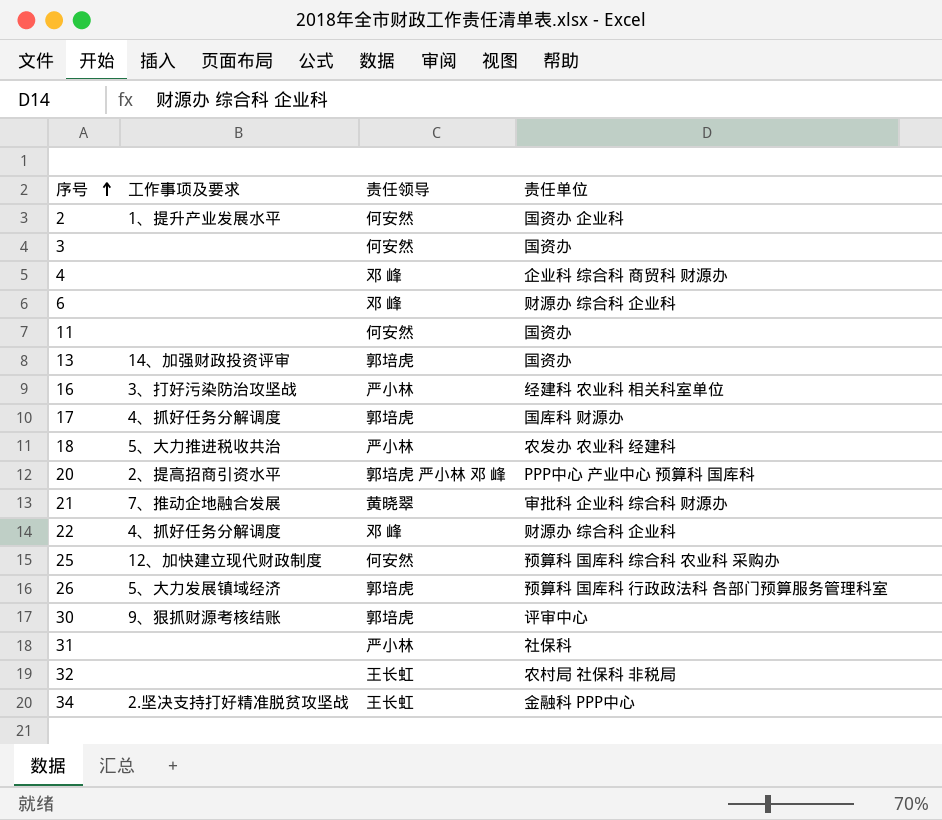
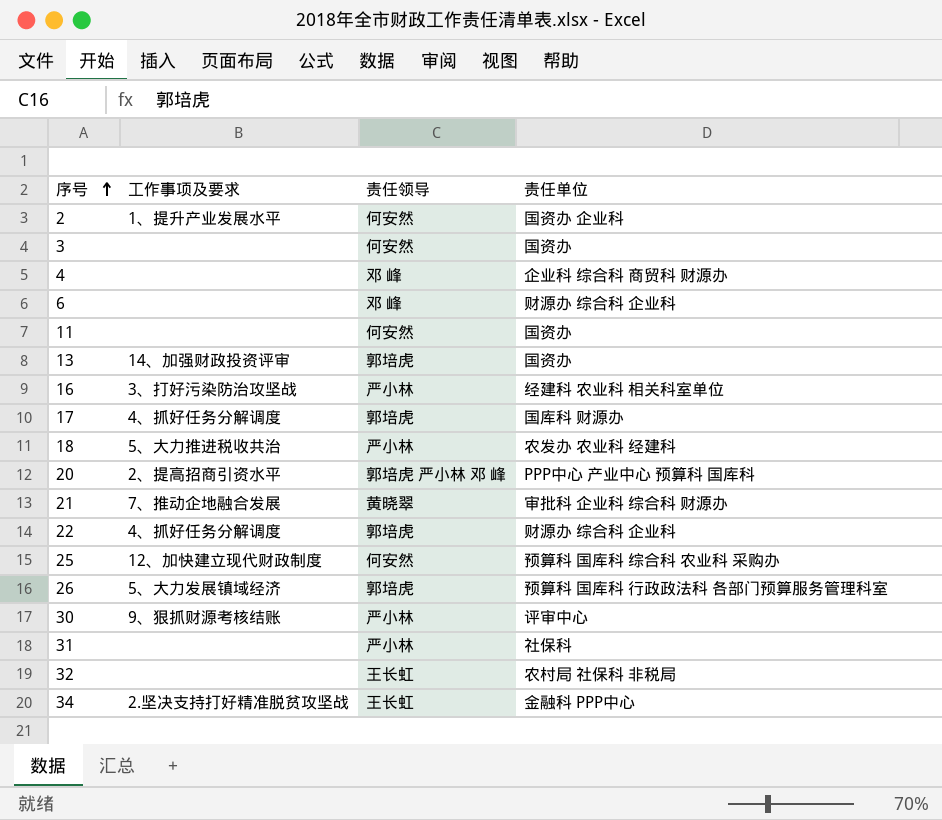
22 | 责任领导: 邓 峰 -> 郭培虎
30 | 责任领导: 郭培虎 -> 严小林

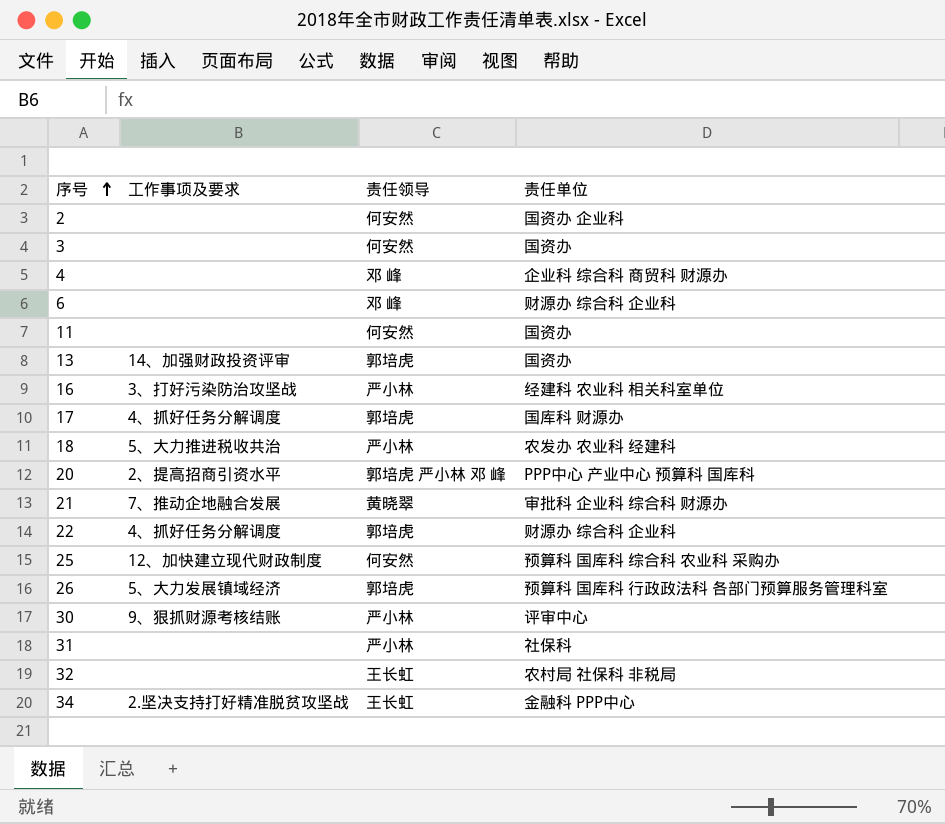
2 | 工作事项及要求: 1、提升产业发展水平 -> none

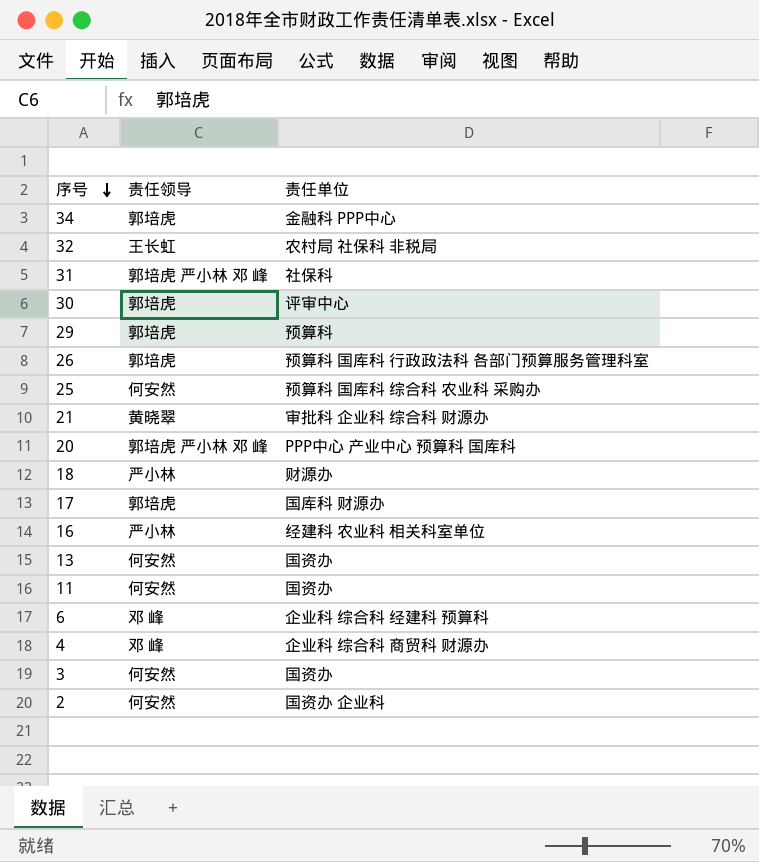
row order: 序号 ascending -> 序号 descending
column 工作事项及要求 | position: 2 -> none
row 22: 4、抓好任务分解调度 | 郭培虎 | 财源办 综合科 企业科 -> none
34 | 责任领导: 王长虹 -> 郭培虎
31 | 责任领导: 严小林 -> 郭培虎 严小林 邓 峰
30 | 责任领导: 严小林 -> 郭培虎
row 29: none -> 郭培虎 | 预算科
18 | 责任单位: 农发办 农业科 经建科 -> 财源办
13 | 责任领导: 郭培虎 -> 何安然
6 | 责任单位: 财源办 综合科 企业科 -> 企业科 综合科 经建科 预算科

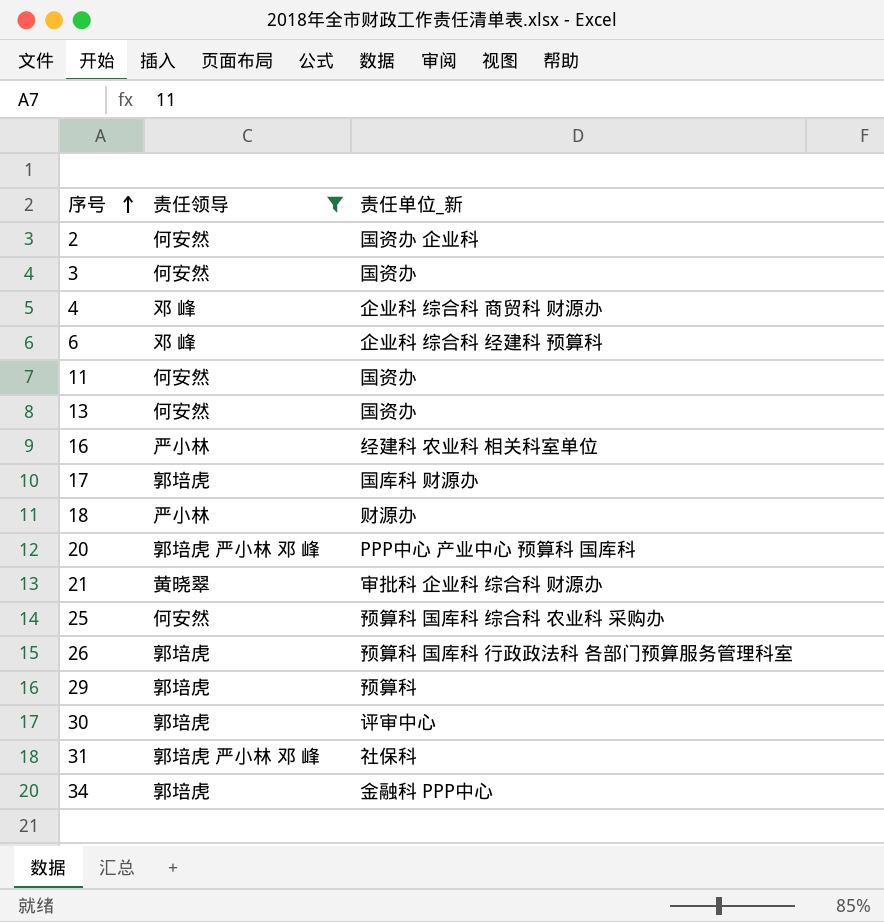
filter: none -> 责任领导 != 王长虹
row order: 序号 descending -> 序号 ascending
column name: 责任单位 -> 责任单位_新

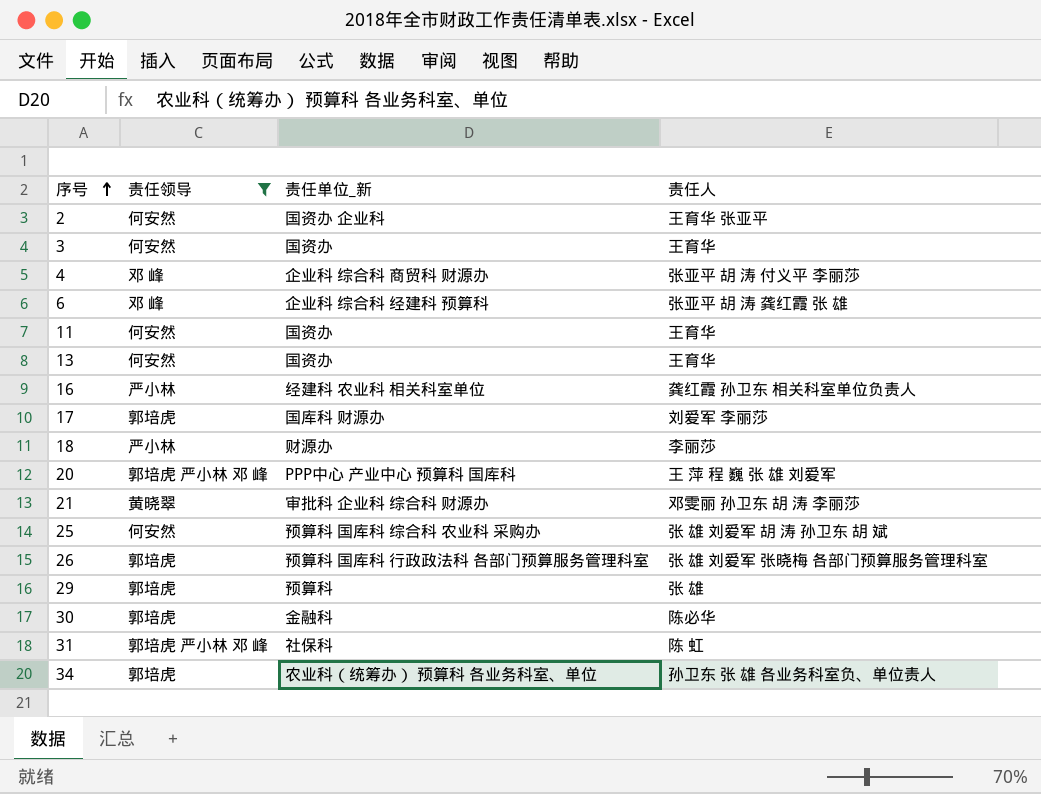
column 责任人 | position: none -> 4
30 | 责任单位_新: 评审中心 -> 金融科
34 | 责任单位_新: 金融科 PPP中心 -> 农业科（统筹办） 预算科 各业务科室、单位

